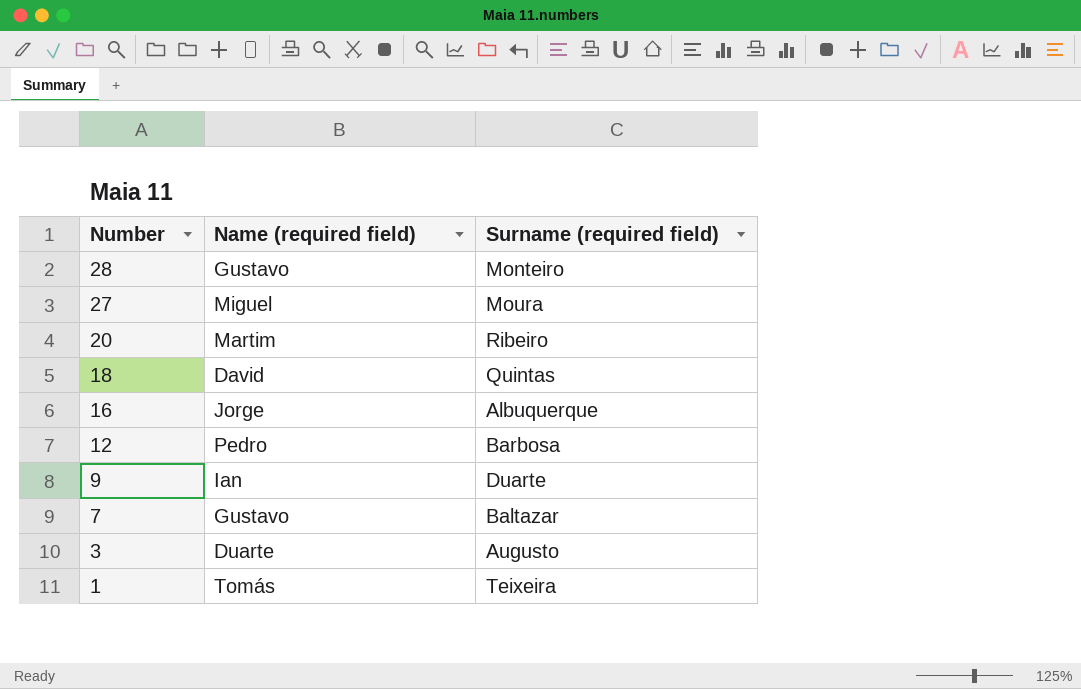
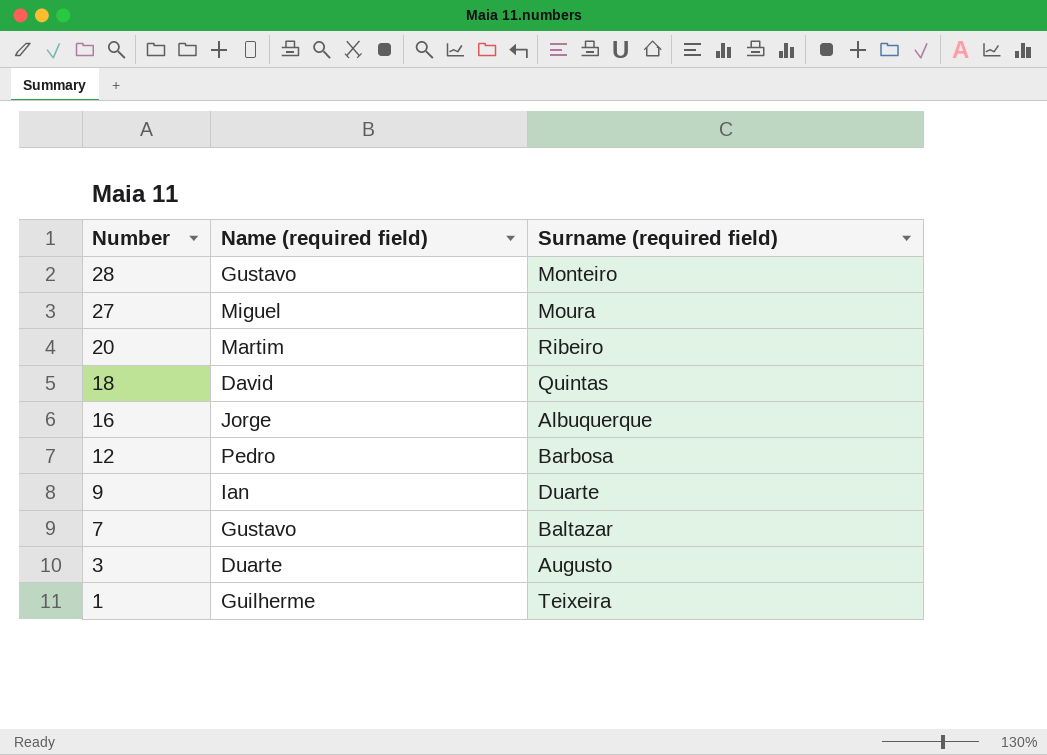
1 | Name (required field): Tomás -> Guilherme

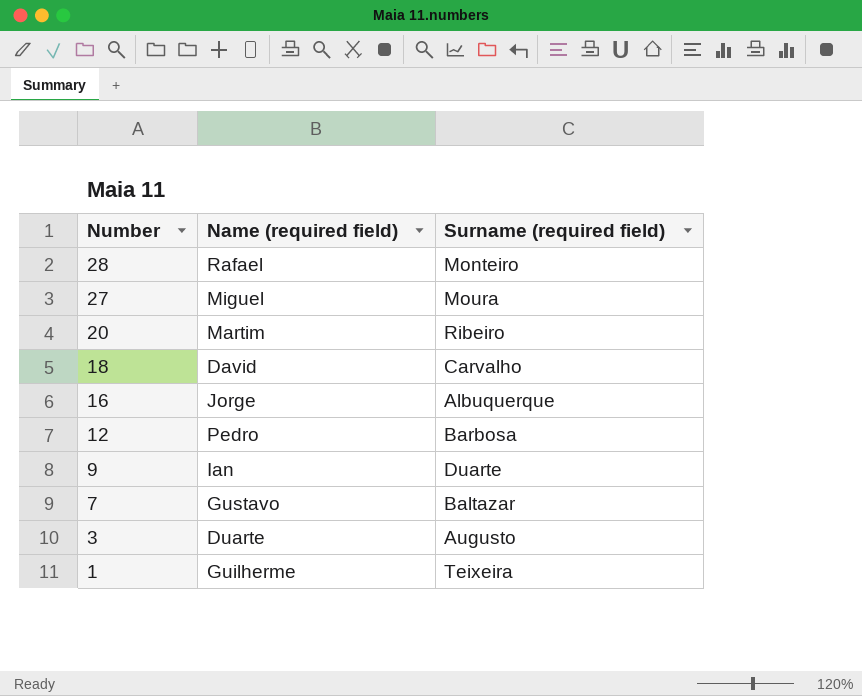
28 | Name (required field): Gustavo -> Rafael
18 | Surname (required field): Quintas -> Carvalho

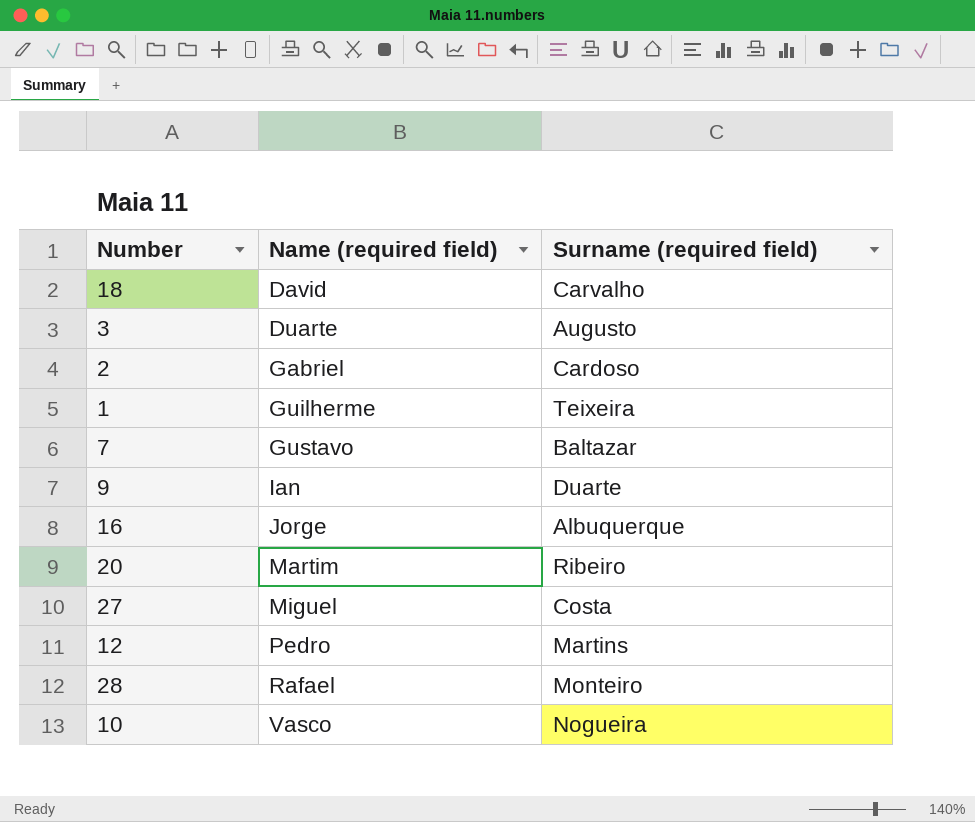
row order: Number descending -> Name (required field) ascending
row 2: none -> Gabriel | Cardoso
27 | Surname (required field): Moura -> Costa
12 | Surname (required field): Barbosa -> Martins
row 10: none -> Vasco | Nogueira

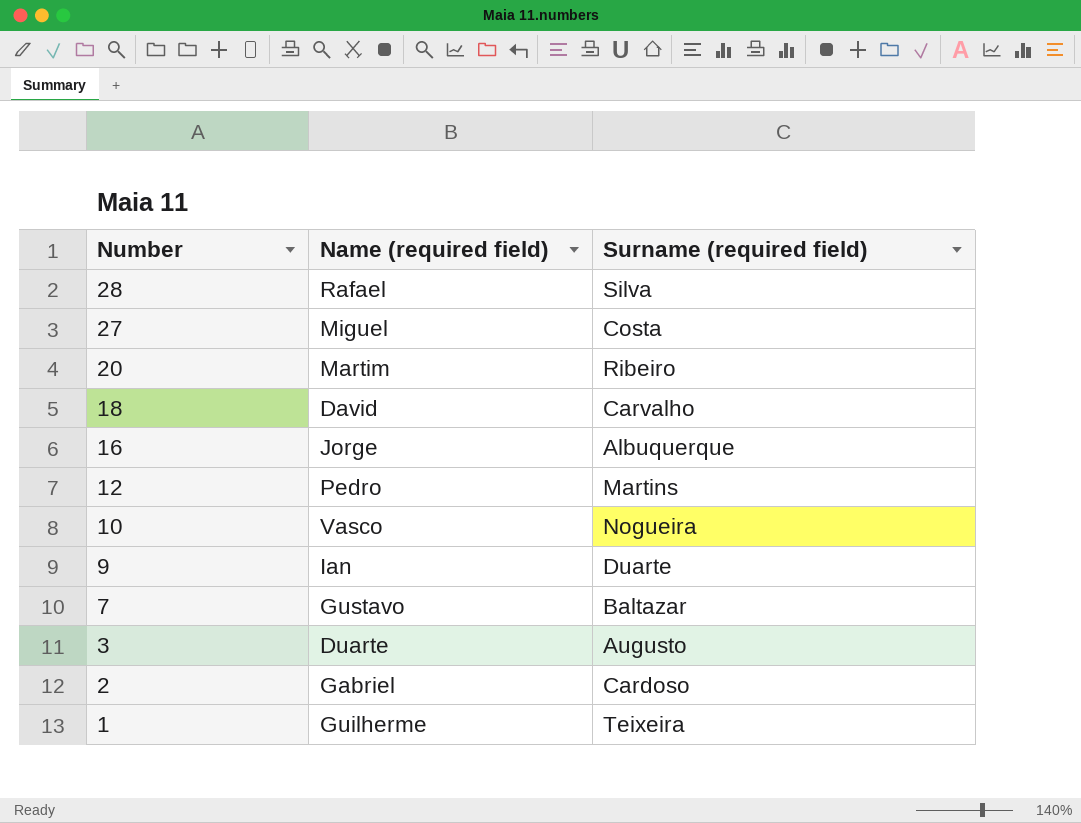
row order: Name (required field) ascending -> Number descending
28 | Surname (required field): Monteiro -> Silva

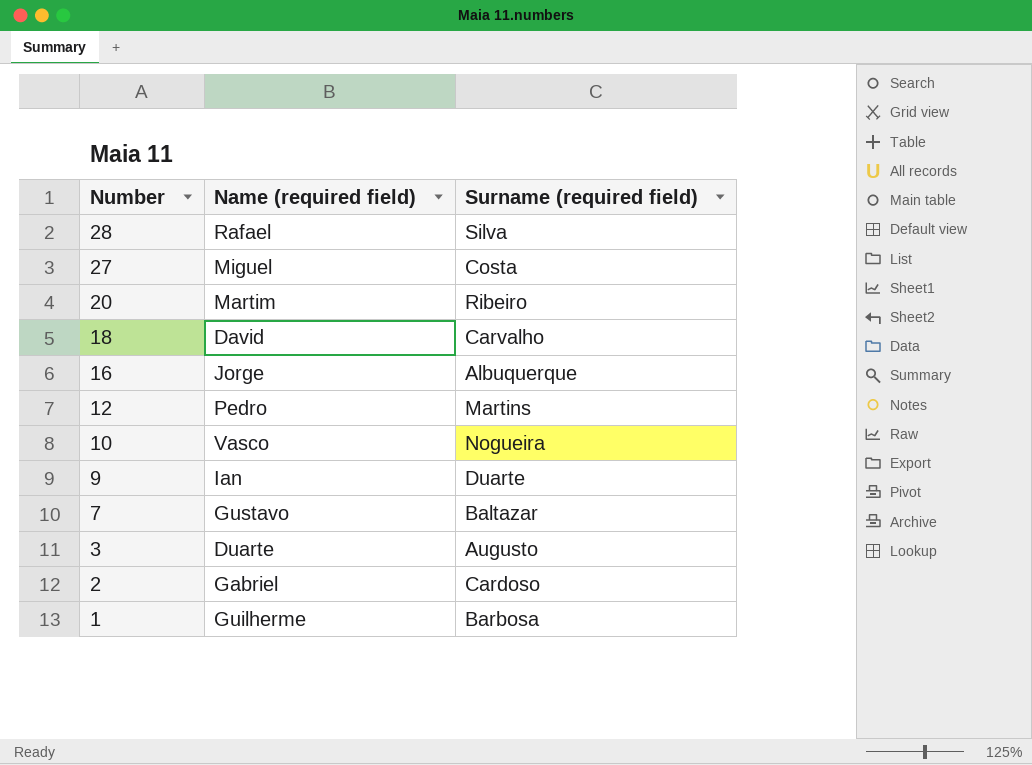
1 | Surname (required field): Teixeira -> Barbosa

